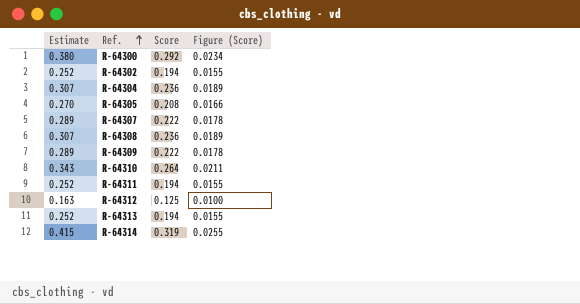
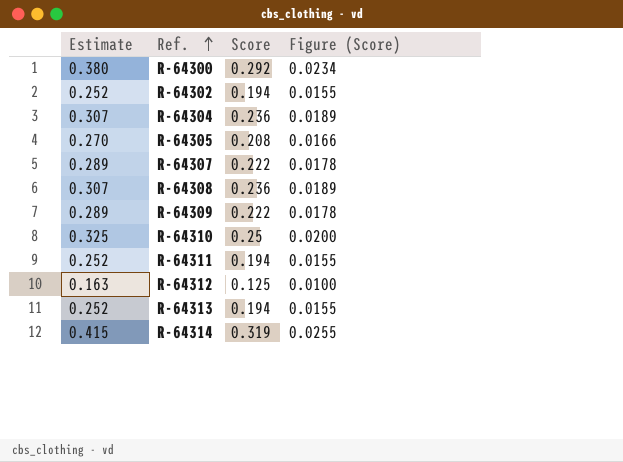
R-64310 | Estimate: 0.343 -> 0.325
R-64310 | Score: 0.264 -> 0.25
R-64310 | Figure (Score): 0.0211 -> 0.0200

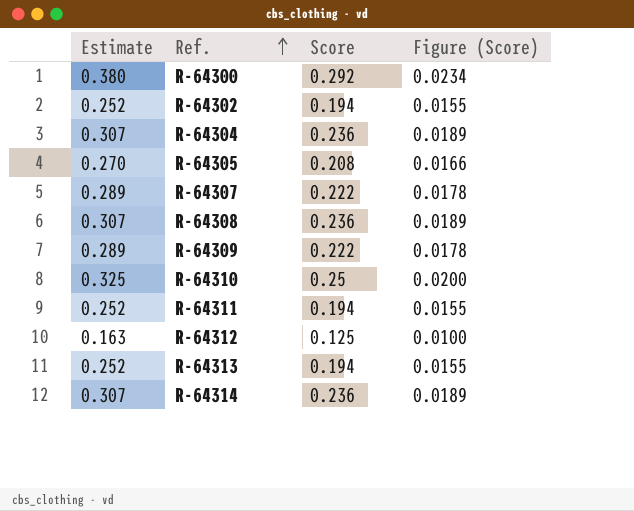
R-64314 | Estimate: 0.415 -> 0.307
R-64314 | Score: 0.319 -> 0.236
R-64314 | Figure (Score): 0.0255 -> 0.0189

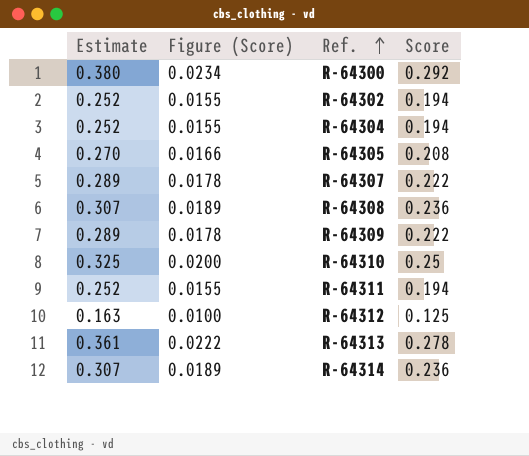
column Figure (Score) | position: 4 -> 2
R-64304 | Estimate: 0.307 -> 0.252
R-64304 | Figure (Score): 0.0189 -> 0.0155
R-64304 | Score: 0.236 -> 0.194
R-64313 | Estimate: 0.252 -> 0.361
R-64313 | Figure (Score): 0.0155 -> 0.0222
R-64313 | Score: 0.194 -> 0.278

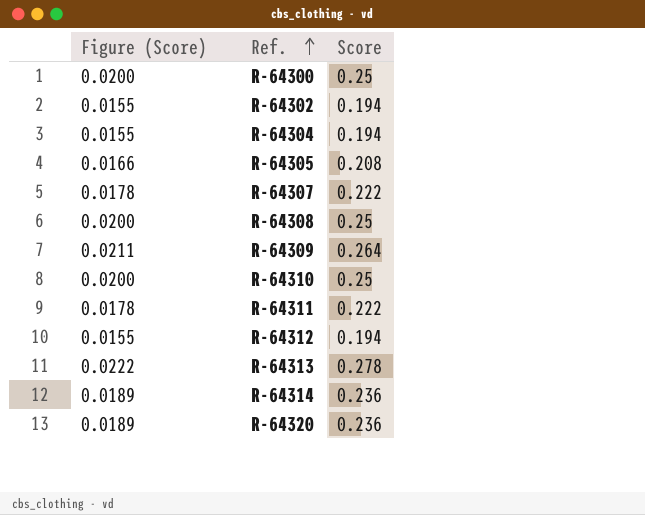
column Estimate | formula: [Score] * 1.3 -> none
R-64300 | Figure (Score): 0.0234 -> 0.0200
R-64300 | Score: 0.292 -> 0.25
R-64308 | Figure (Score): 0.0189 -> 0.0200
R-64308 | Score: 0.236 -> 0.25
R-64309 | Figure (Score): 0.0178 -> 0.0211
R-64309 | Score: 0.222 -> 0.264
R-64311 | Figure (Score): 0.0155 -> 0.0178
R-64311 | Score: 0.194 -> 0.222
R-64312 | Figure (Score): 0.0100 -> 0.0155
R-64312 | Score: 0.125 -> 0.194
row R-64320: none -> 0.0189 | 0.236

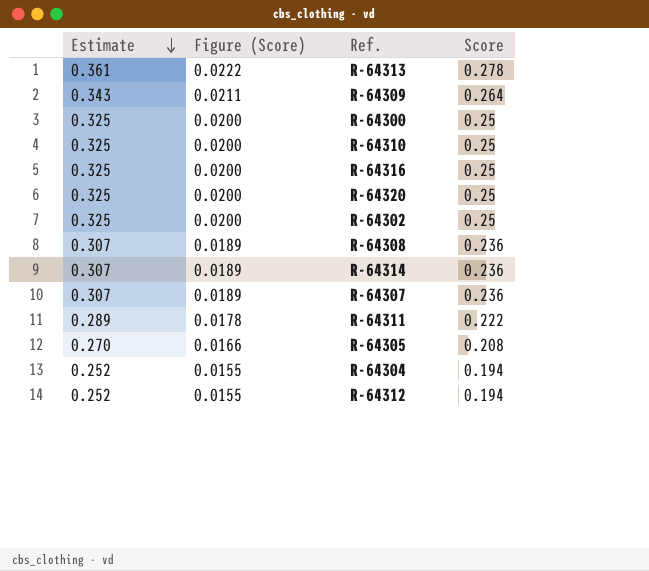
row order: Ref. ascending -> Estimate descending
column Estimate | formula: none -> [Score] * 1.3
row R-64316: none -> 0.325 | 0.0200 | 0.25
R-64320 | Figure (Score): 0.0189 -> 0.0200
R-64320 | Score: 0.236 -> 0.25
R-64302 | Figure (Score): 0.0155 -> 0.0200
R-64302 | Score: 0.194 -> 0.25
R-64308 | Figure (Score): 0.0200 -> 0.0189
R-64308 | Score: 0.25 -> 0.236
R-64307 | Figure (Score): 0.0178 -> 0.0189
R-64307 | Score: 0.222 -> 0.236

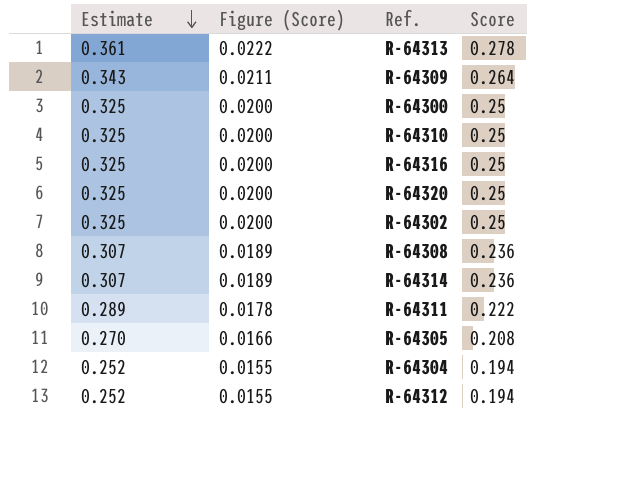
row R-64307: 0.307 | 0.0189 | 0.236 -> none

